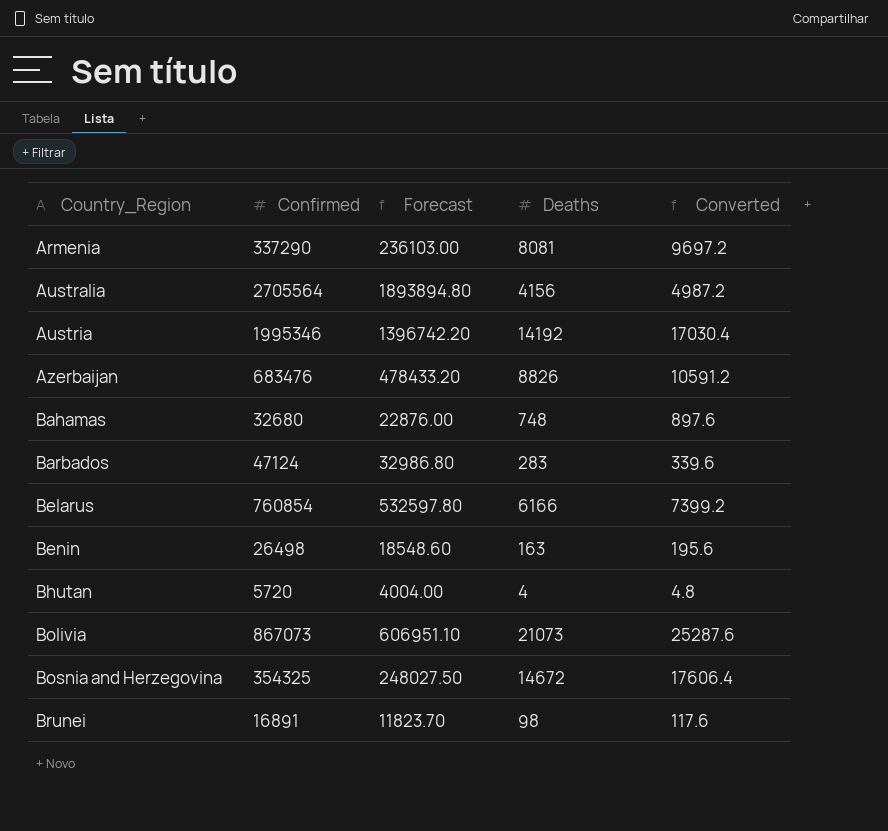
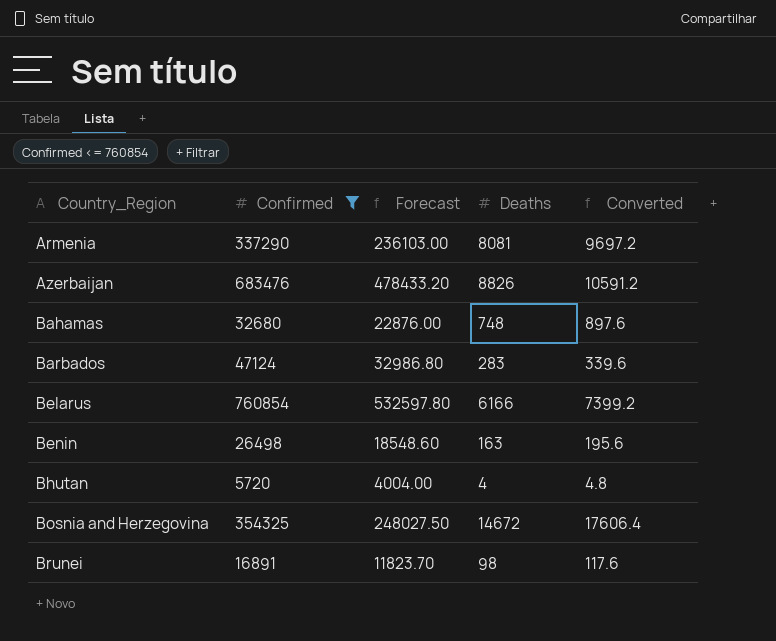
filter: none -> Confirmed <= 760854

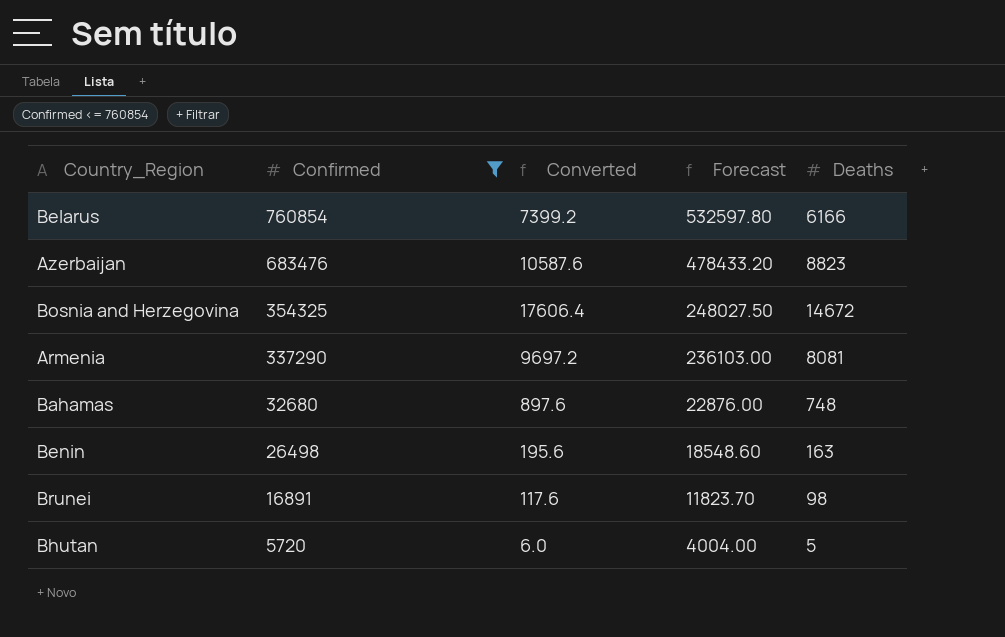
row order: Country_Region ascending -> Confirmed descending
column Converted | position: 5 -> 3
row Barbados: 47124 | 32986.80 | 283 | 339.6 -> none
Azerbaijan | Converted: 10591.2 -> 10587.6
Azerbaijan | Deaths: 8826 -> 8823
Bhutan | Converted: 4.8 -> 6.0
Bhutan | Deaths: 4 -> 5

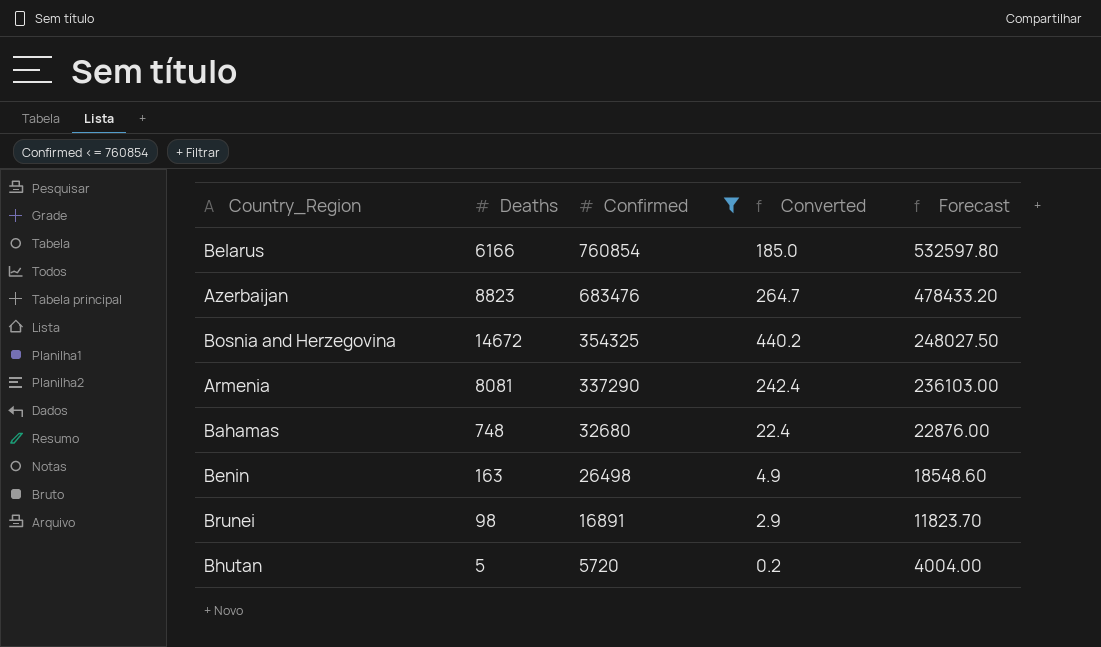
column Deaths | position: 5 -> 2
column Converted | formula: [Deaths] * 1.2 -> [Deaths] * 0.03

